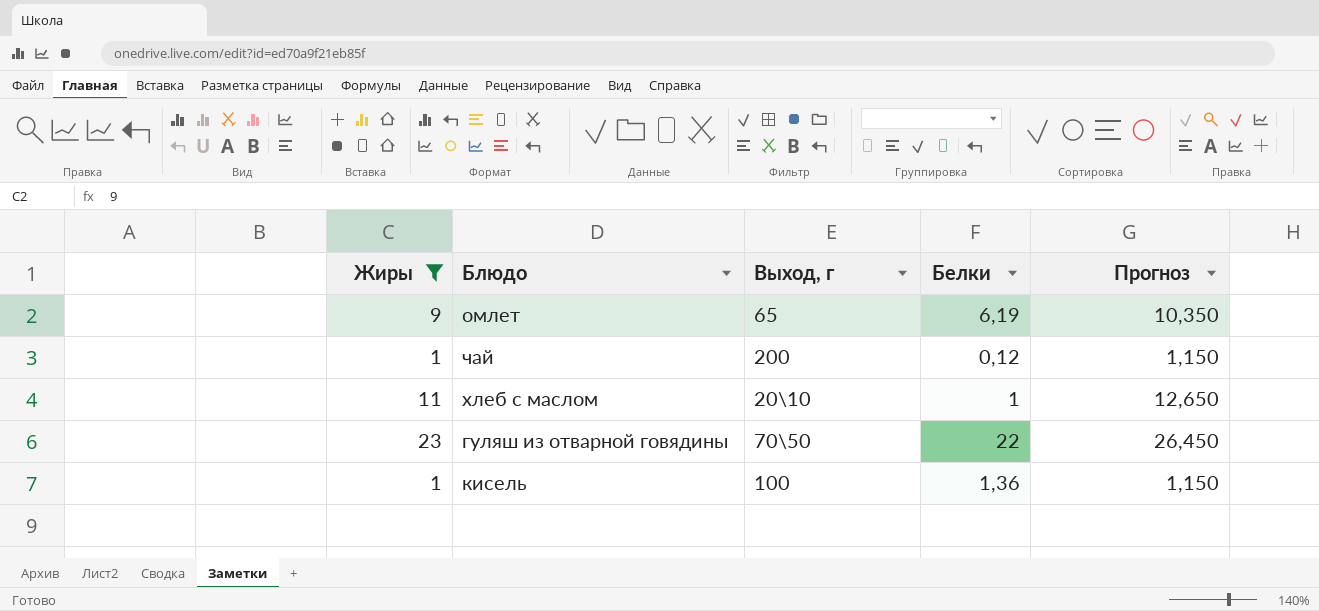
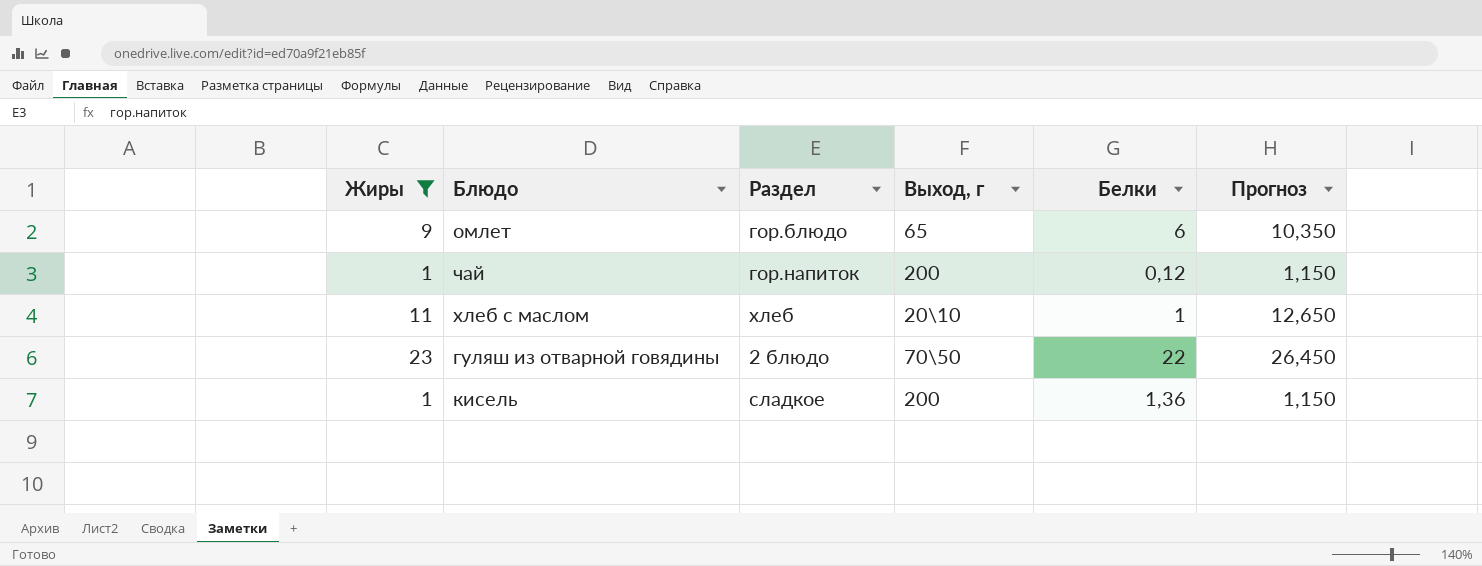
column Раздел | position: none -> 3
омлет | Белки: 6,19 -> 6
кисель | Выход, г: 100 -> 200

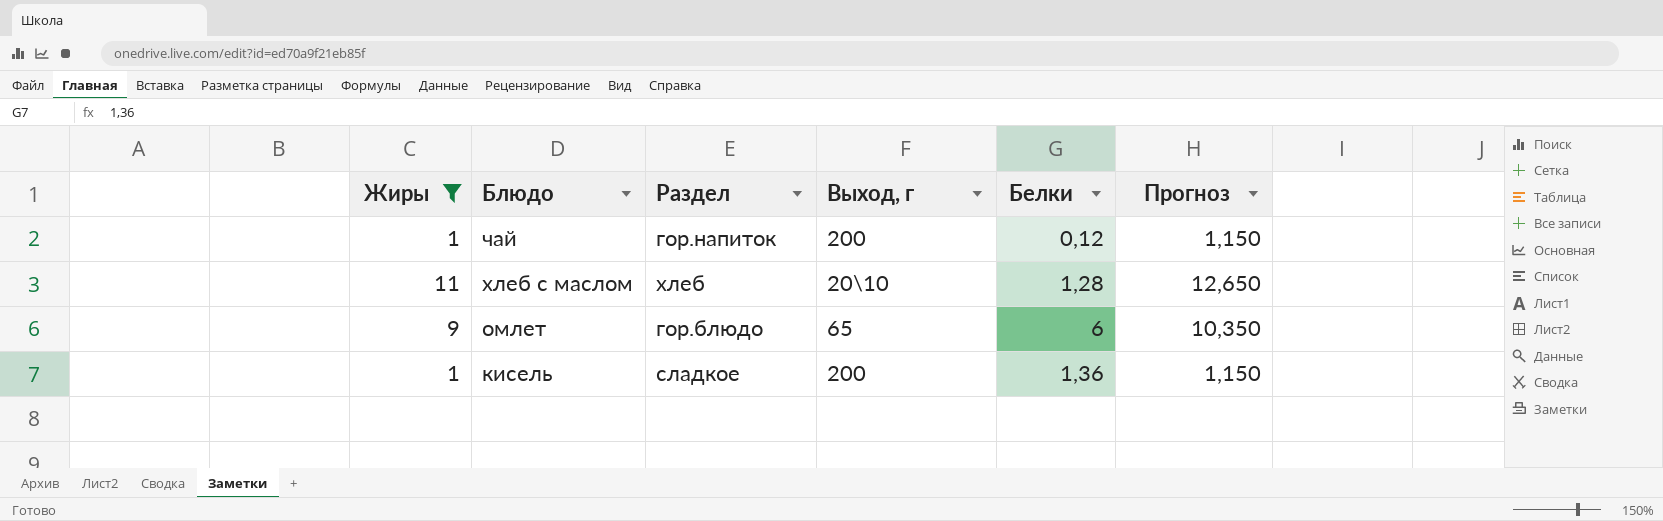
row order: none -> Блюдо descending
row гуляш из отварной говядины: 23 | 2 блюдо | 70\50 | 22 | 26,450 -> none
хлеб с маслом | Белки: 1 -> 1,28

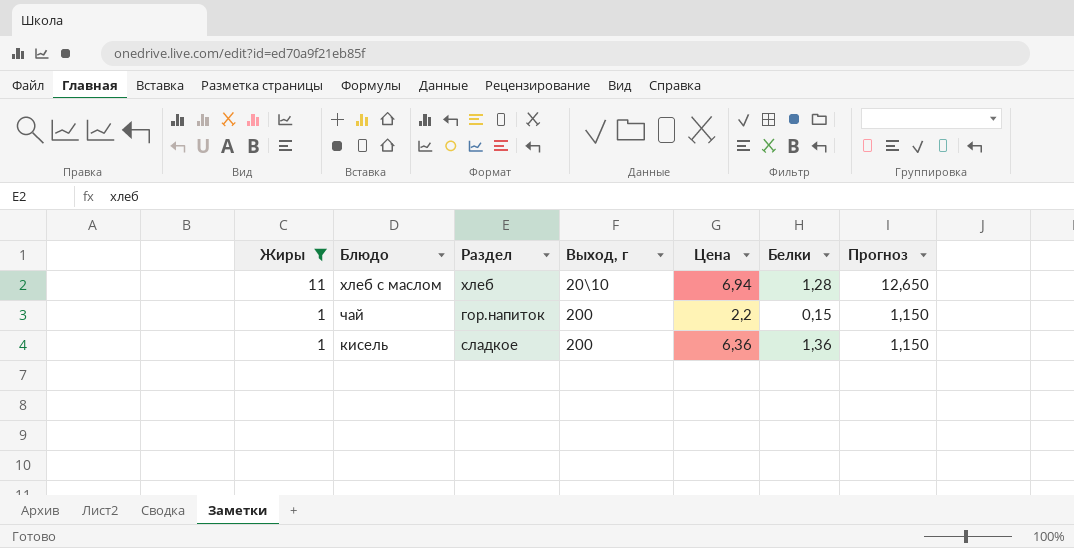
row order: Блюдо descending -> Жиры descending
column Цена | position: none -> 5
row омлет: 9 | гор.блюдо | 65 | 6 | 10,350 -> none
чай | Белки: 0,12 -> 0,15

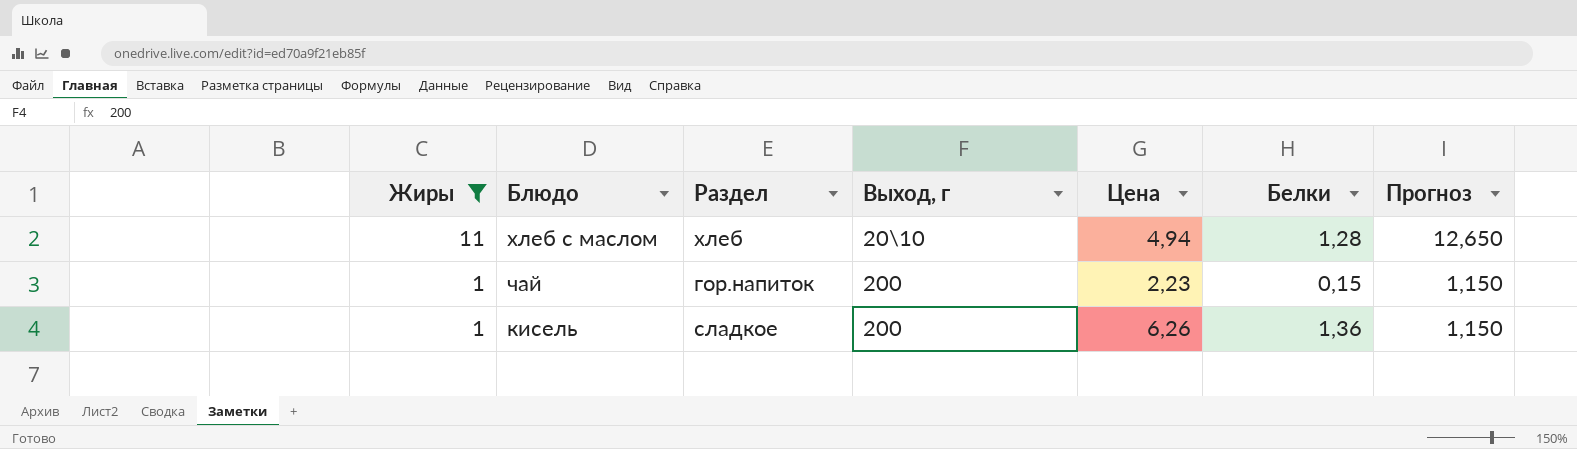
хлеб с маслом | Цена: 6,94 -> 4,94
чай | Цена: 2,2 -> 2,23
кисель | Цена: 6,36 -> 6,26

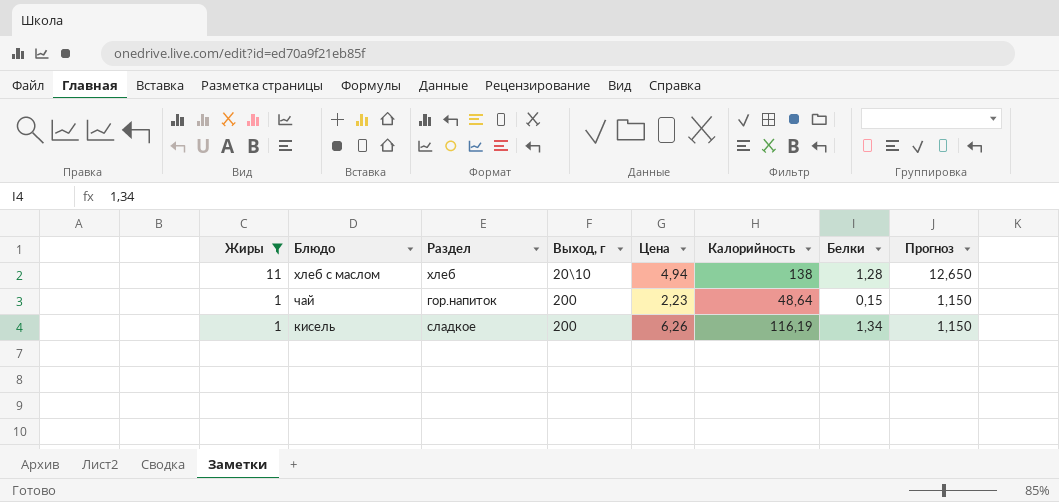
column Калорийность | position: none -> 6
кисель | Белки: 1,36 -> 1,34

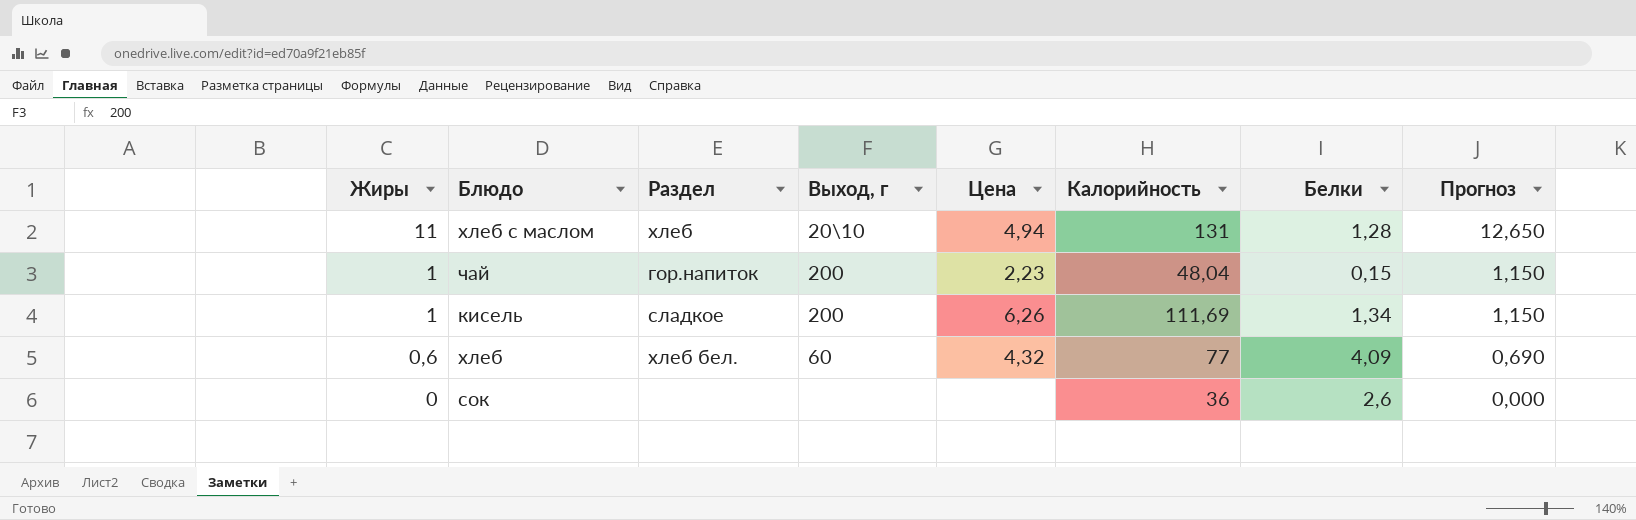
filter: Жиры >= 1 -> none
хлеб с маслом | Калорийность: 138 -> 131
чай | Калорийность: 48,64 -> 48,04
кисель | Калорийность: 116,19 -> 111,69

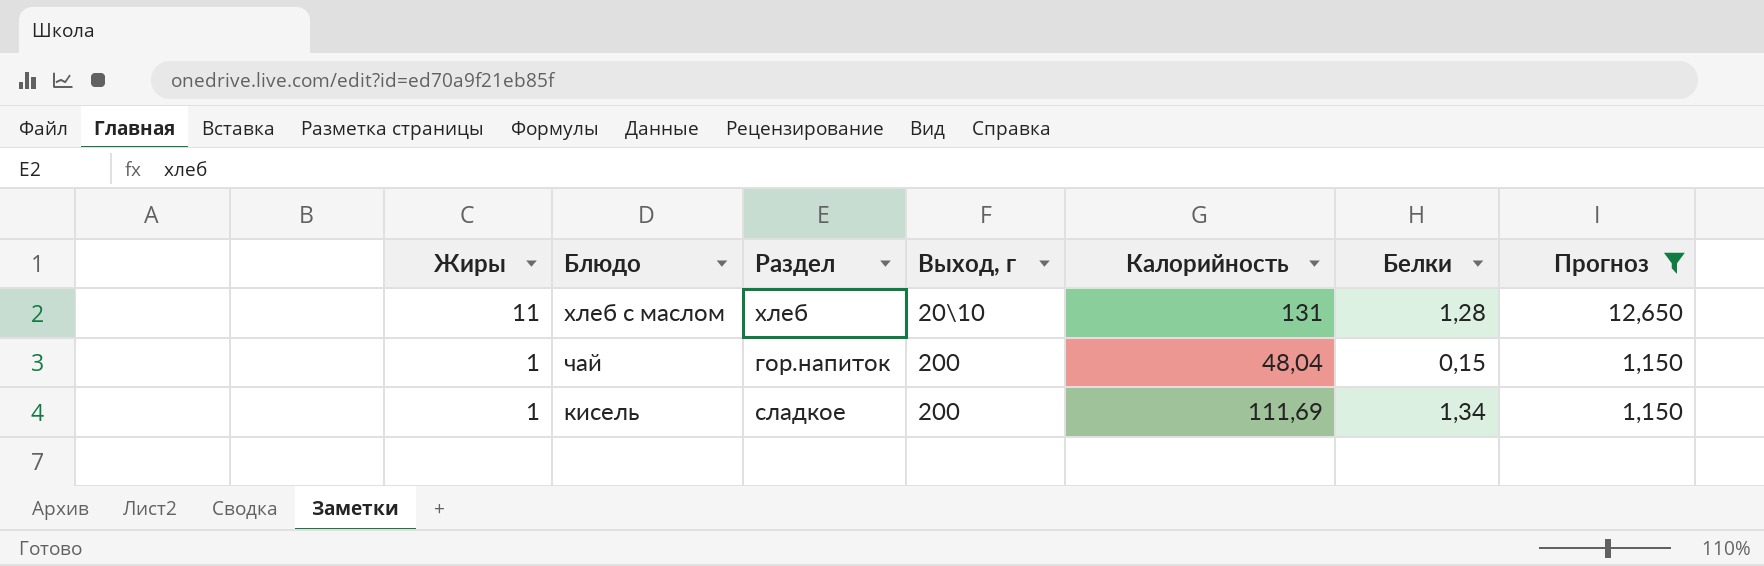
filter: none -> Прогноз >= 1,150
column Цена | position: 5 -> none

